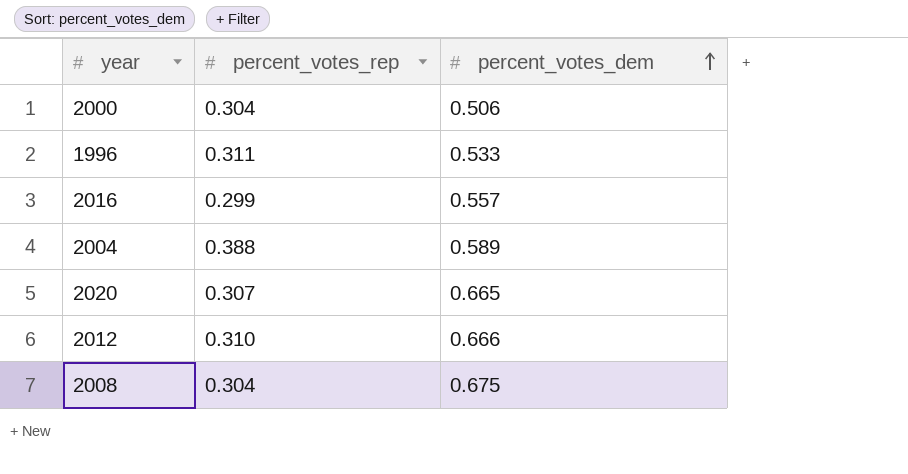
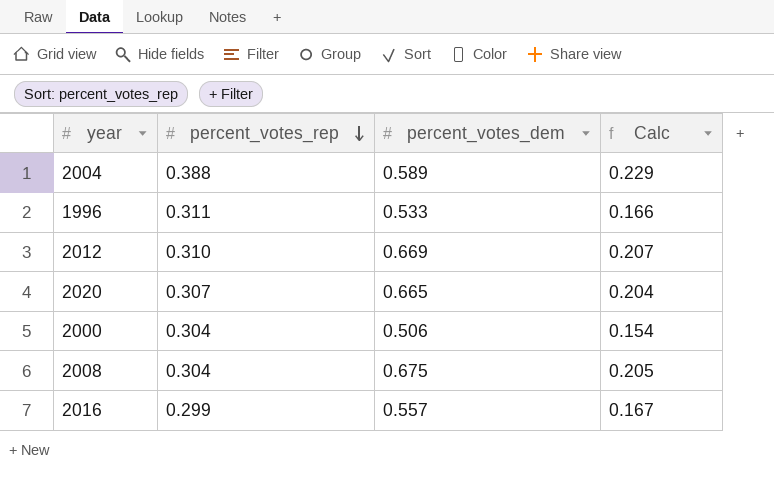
row order: percent_votes_dem ascending -> percent_votes_rep descending
column Calc | formula: none -> [percent_votes_rep] * [percent_votes_dem]
2012 | percent_votes_dem: 0.666 -> 0.669

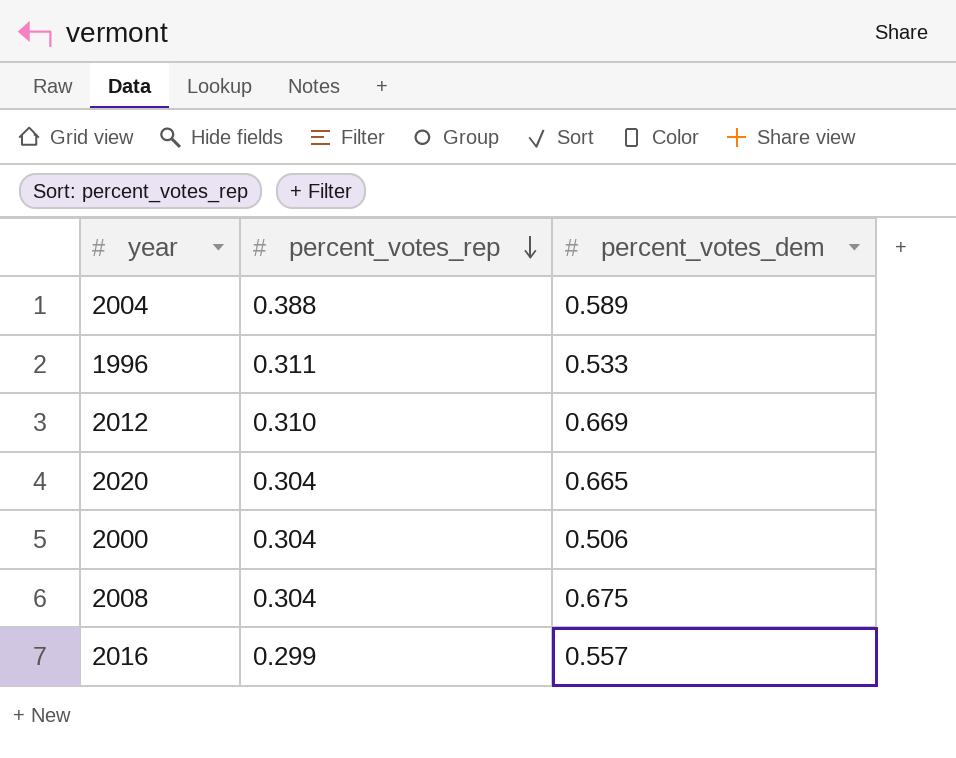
column Calc | formula: [percent_votes_rep] * [percent_votes_dem] -> none
2020 | percent_votes_rep: 0.307 -> 0.304

